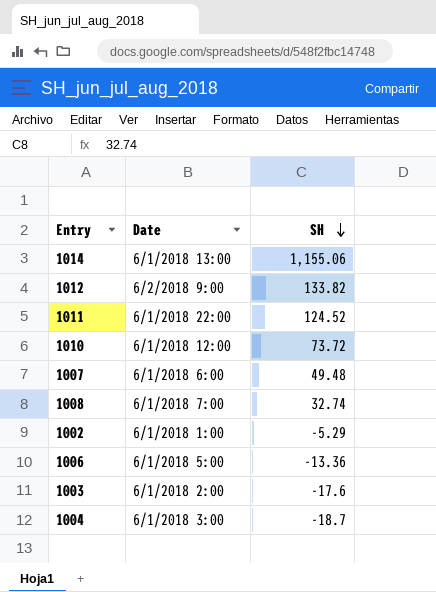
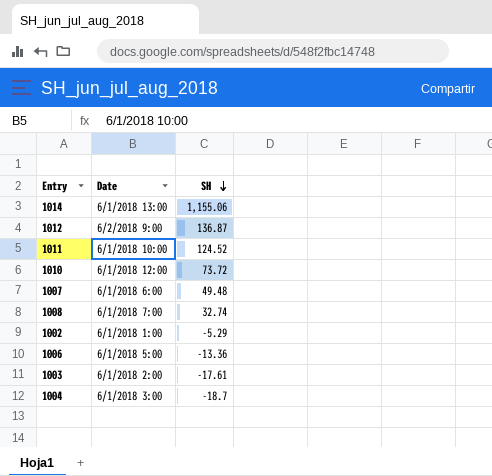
1012 | SH: 133.82 -> 136.87
1011 | Date: 6/1/2018 22:00 -> 6/1/2018 10:00
1003 | SH: -17.6 -> -17.61

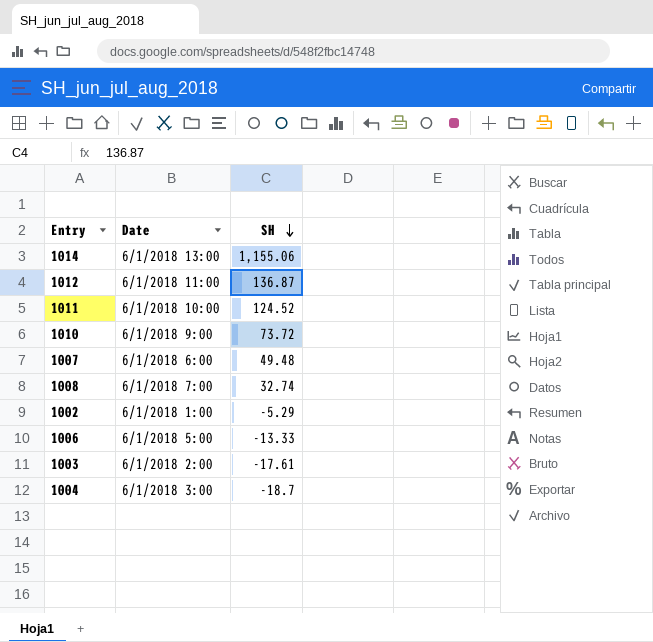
1012 | Date: 6/2/2018 9:00 -> 6/1/2018 11:00
1010 | Date: 6/1/2018 12:00 -> 6/1/2018 9:00
1006 | SH: -13.36 -> -13.33

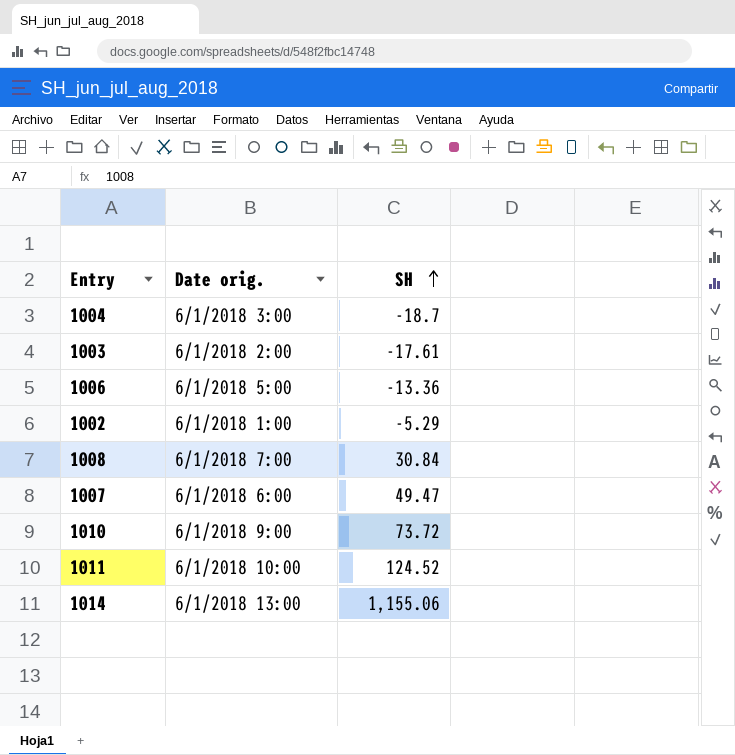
row order: SH descending -> SH ascending
column name: Date -> Date orig.
row 1012: 6/1/2018 11:00 | 136.87 -> none
1006 | SH: -13.33 -> -13.36
1008 | SH: 32.74 -> 30.84
1007 | SH: 49.48 -> 49.47

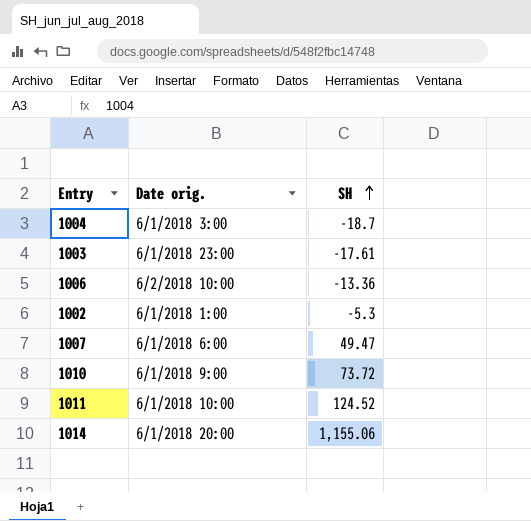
row 1008: 6/1/2018 7:00 | 30.84 -> none
1003 | Date orig.: 6/1/2018 2:00 -> 6/1/2018 23:00
1006 | Date orig.: 6/1/2018 5:00 -> 6/2/2018 10:00
1002 | SH: -5.29 -> -5.3
1014 | Date orig.: 6/1/2018 13:00 -> 6/1/2018 20:00

